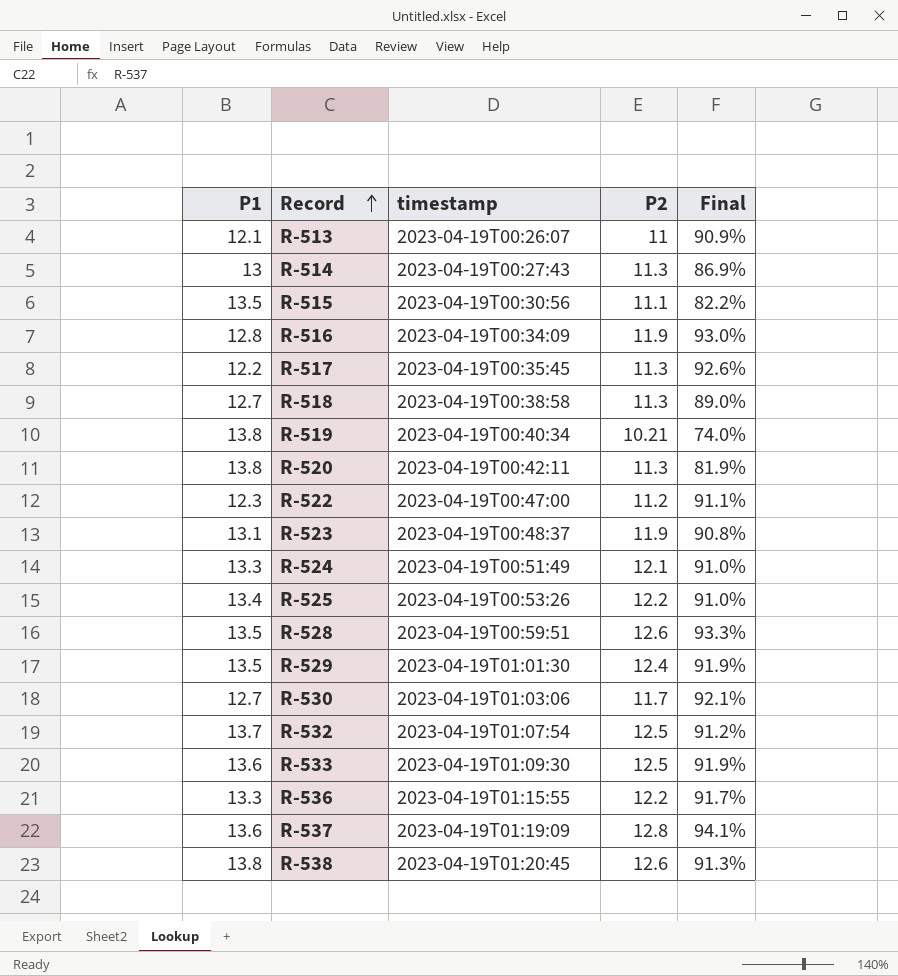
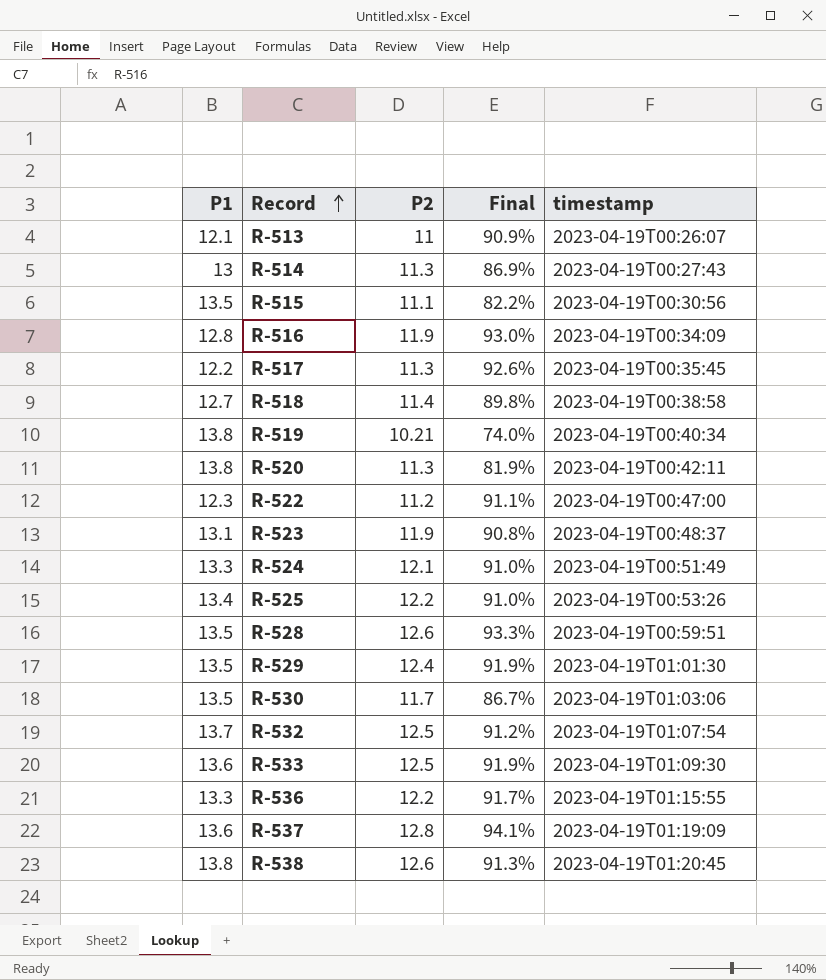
column timestamp | position: 3 -> 5
R-518 | P2: 11.3 -> 11.4
R-518 | Final: 89.0% -> 89.8%
R-530 | P1: 12.7 -> 13.5
R-530 | Final: 92.1% -> 86.7%

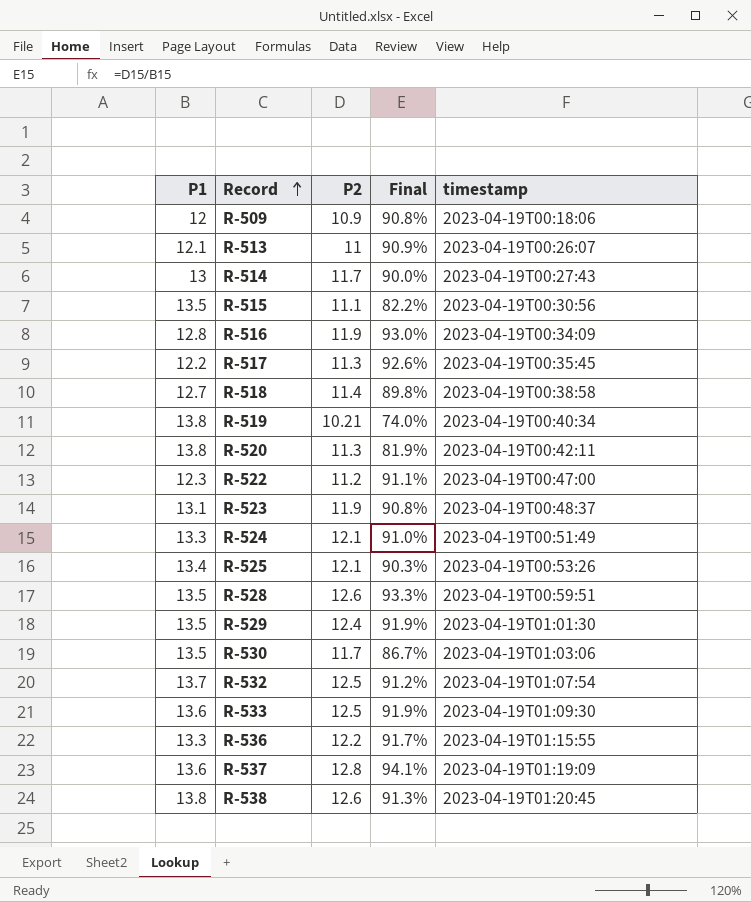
row R-509: none -> 12 | 10.9 | 90.8% | 2023-04-19T00:18:06
R-514 | P2: 11.3 -> 11.7
R-514 | Final: 86.9% -> 90.0%
R-525 | P2: 12.2 -> 12.1
R-525 | Final: 91.0% -> 90.3%

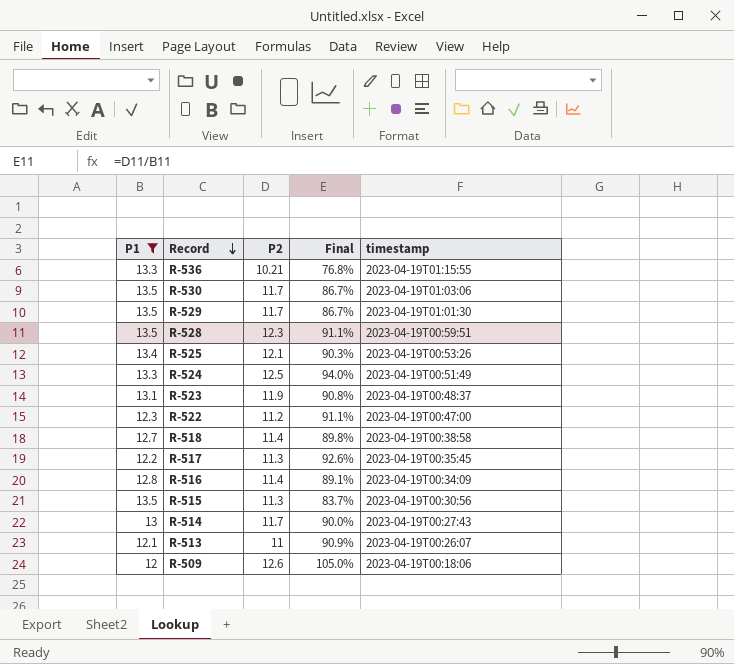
filter: none -> P1 <= 13.5
row order: Record ascending -> Record descending
R-536 | P2: 12.2 -> 10.21
R-536 | Final: 91.7% -> 76.8%
R-529 | P2: 12.4 -> 11.7
R-529 | Final: 91.9% -> 86.7%
R-528 | P2: 12.6 -> 12.3
R-528 | Final: 93.3% -> 91.1%
R-524 | P2: 12.1 -> 12.5
R-524 | Final: 91.0% -> 94.0%
R-516 | P2: 11.9 -> 11.4
R-516 | Final: 93.0% -> 89.1%
R-515 | P2: 11.1 -> 11.3
R-515 | Final: 82.2% -> 83.7%
R-509 | P2: 10.9 -> 12.6
R-509 | Final: 90.8% -> 105.0%

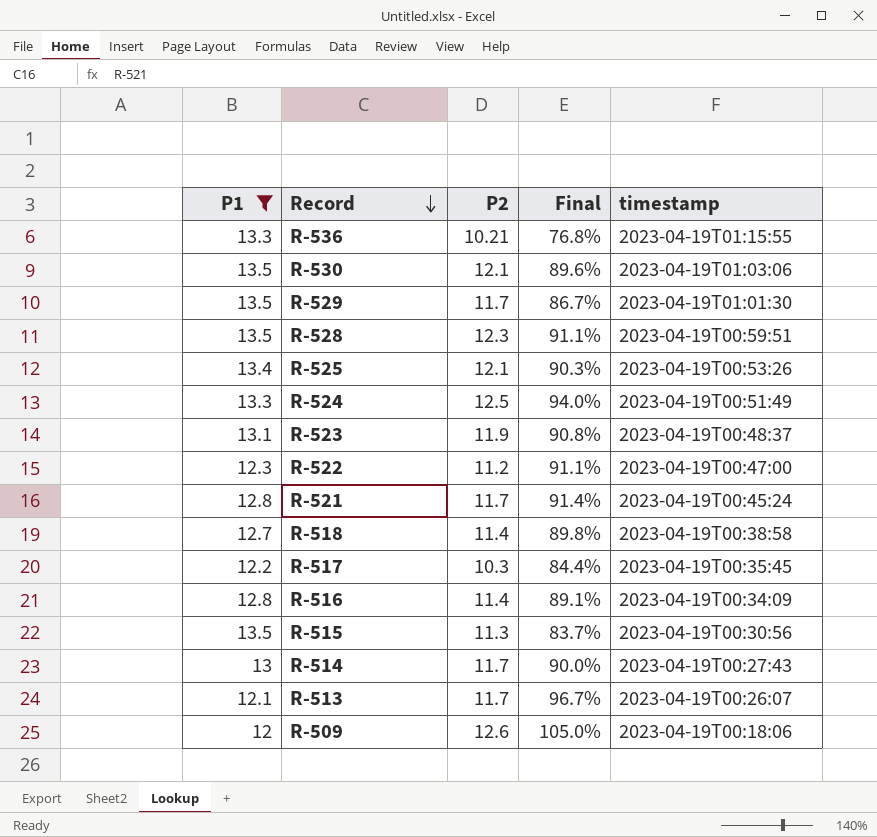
R-530 | P2: 11.7 -> 12.1
R-530 | Final: 86.7% -> 89.6%
row R-521: none -> 12.8 | 11.7 | 91.4% | 2023-04-19T00:45:24
R-517 | P2: 11.3 -> 10.3
R-517 | Final: 92.6% -> 84.4%
R-513 | P2: 11 -> 11.7
R-513 | Final: 90.9% -> 96.7%

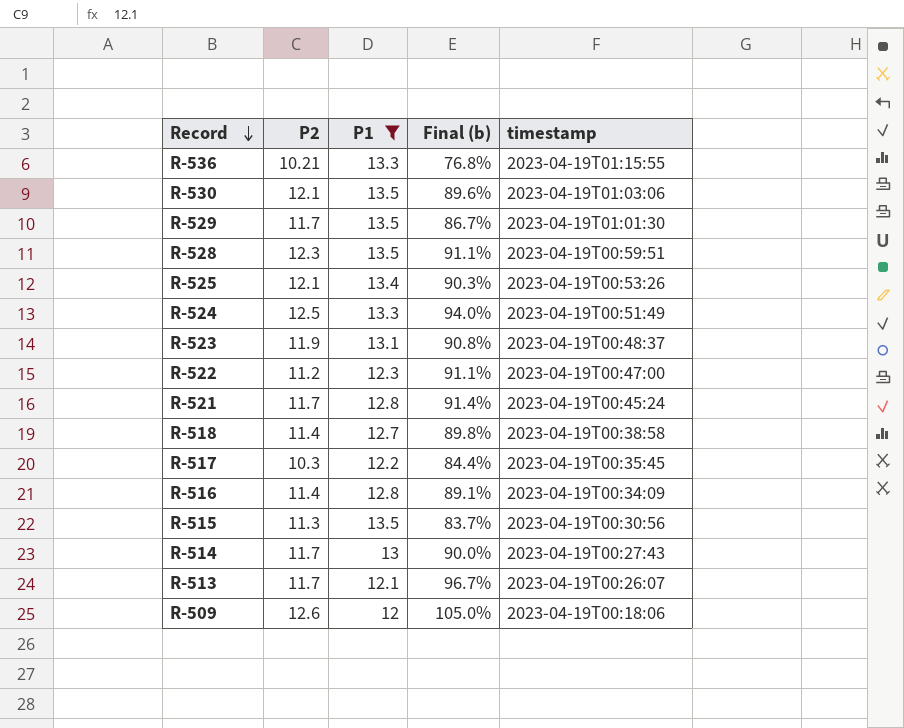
column P1 | position: 1 -> 3
column name: Final -> Final (b)

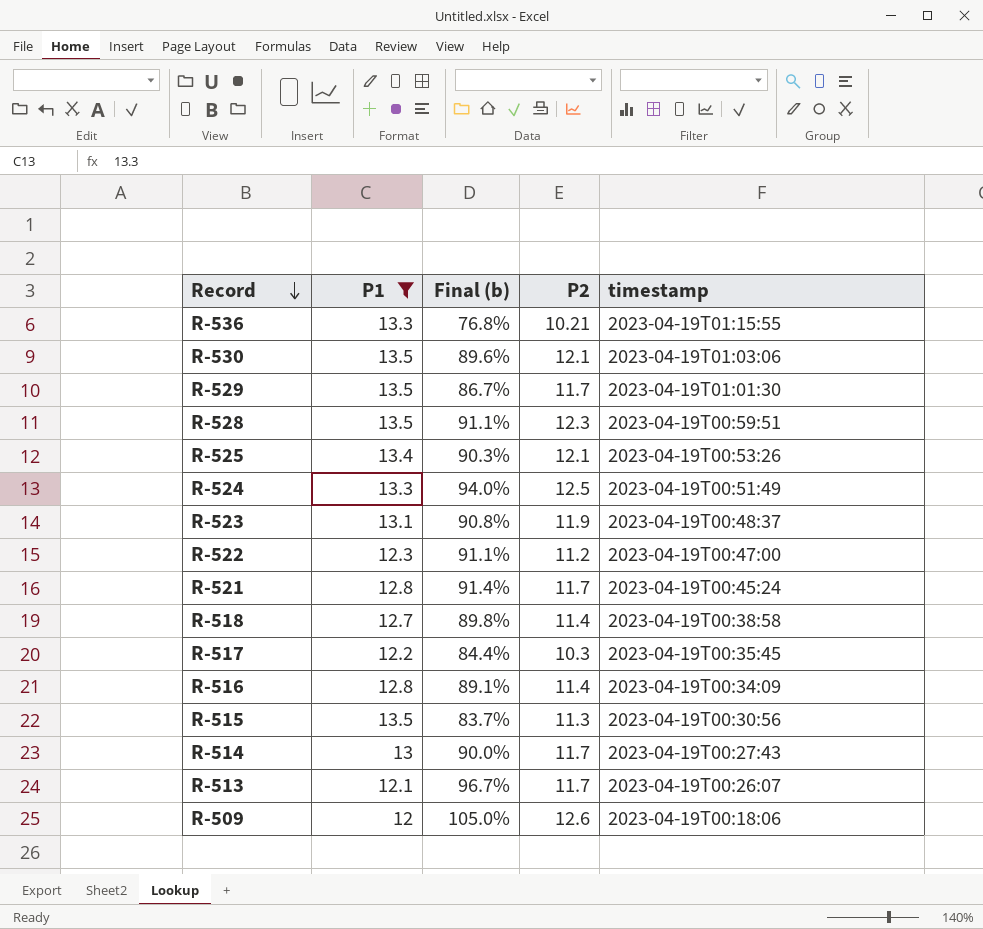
column P2 | position: 2 -> 4

